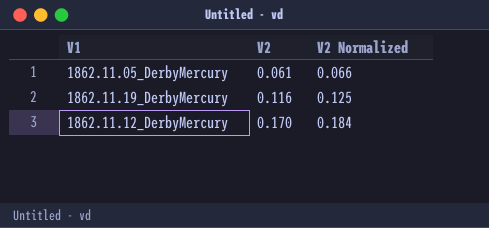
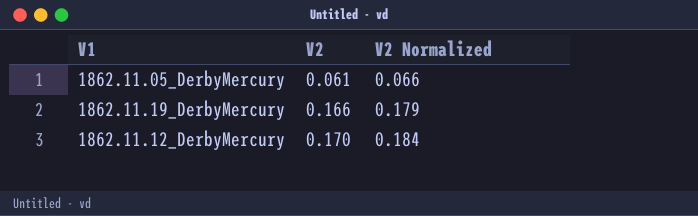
1862.11.19_DerbyMercury | V2: 0.116 -> 0.166
1862.11.19_DerbyMercury | V2 Normalized: 0.125 -> 0.179

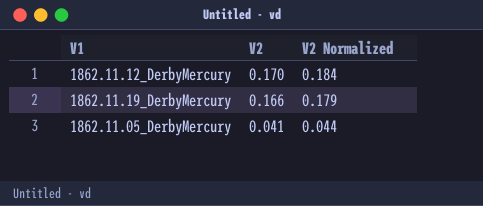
row order: V2 ascending -> V2 descending
1862.11.05_DerbyMercury | V2: 0.061 -> 0.041
1862.11.05_DerbyMercury | V2 Normalized: 0.066 -> 0.044

